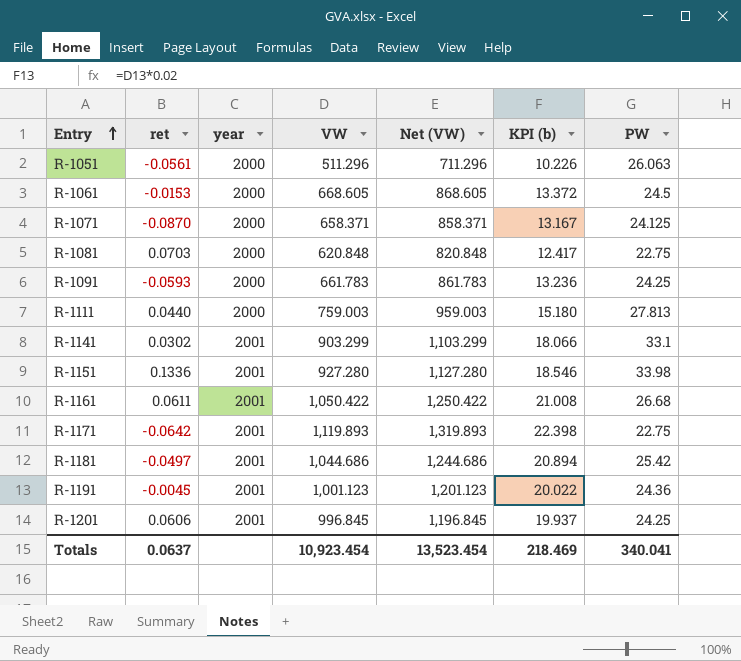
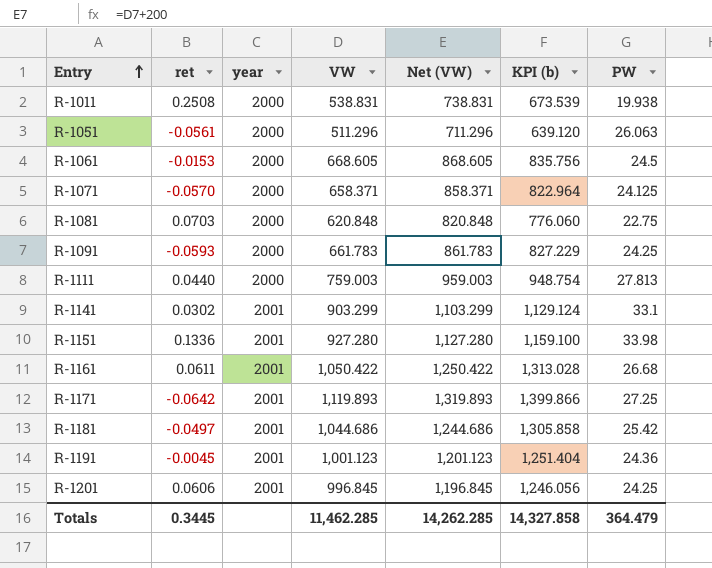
column KPI (b) | formula: [VW] * 0.02 -> [VW] * 1.25
row R-1011: none -> 0.2508 | 2000 | 538.831 | 738.831 | 673.539 | 19.938
R-1071 | ret: -0.0870 -> -0.0570
R-1171 | PW: 22.75 -> 27.25
Totals | ret: 0.0637 -> 0.3445
Totals | VW: 10,923.454 -> 11,462.285
Totals | Net (VW): 13,523.454 -> 14,262.285
Totals | KPI (b): 218.469 -> 14,327.858
Totals | PW: 340.041 -> 364.479

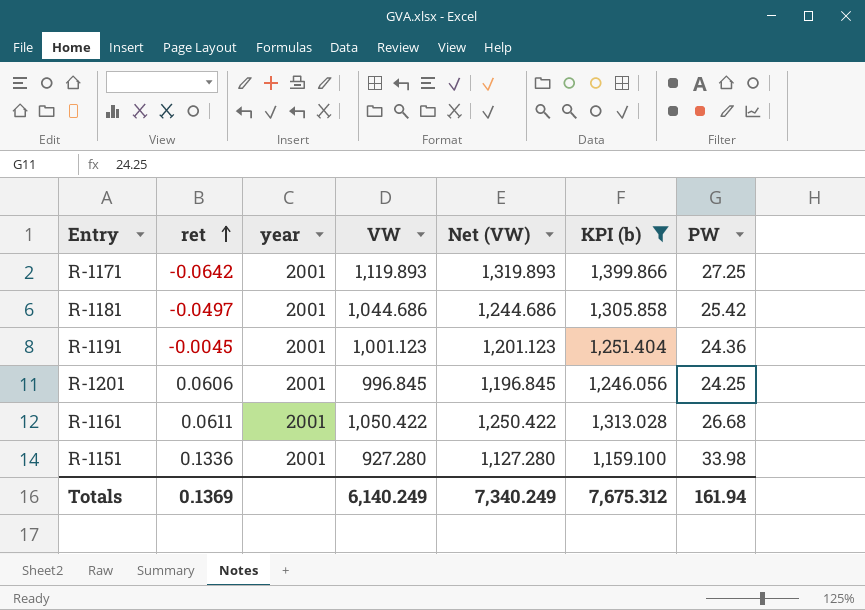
filter: none -> KPI (b) >= 1,159.100
row order: Entry ascending -> ret ascending
Totals | ret: 0.3445 -> 0.1369
Totals | VW: 11,462.285 -> 6,140.249
Totals | Net (VW): 14,262.285 -> 7,340.249
Totals | KPI (b): 14,327.858 -> 7,675.312
Totals | PW: 364.479 -> 161.94

